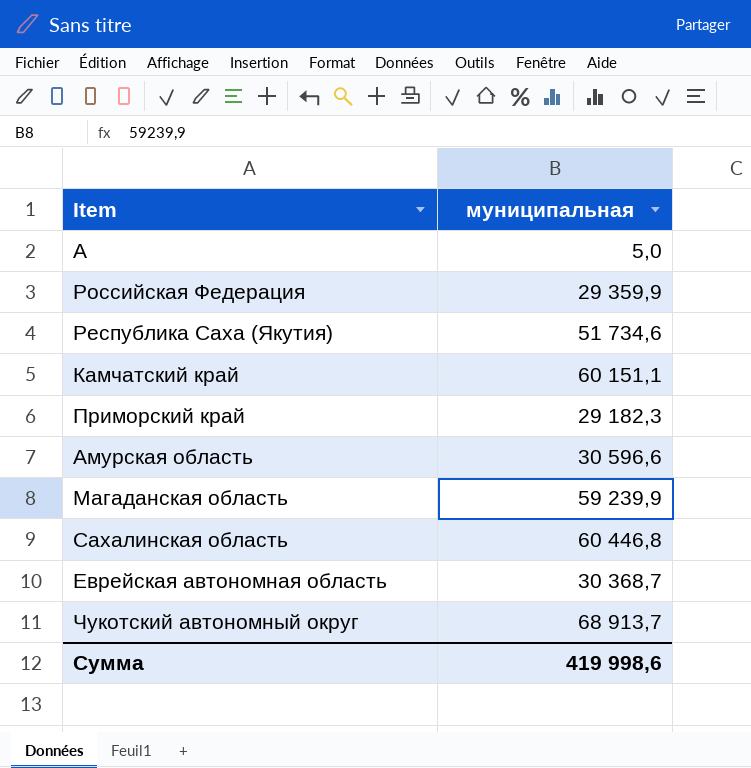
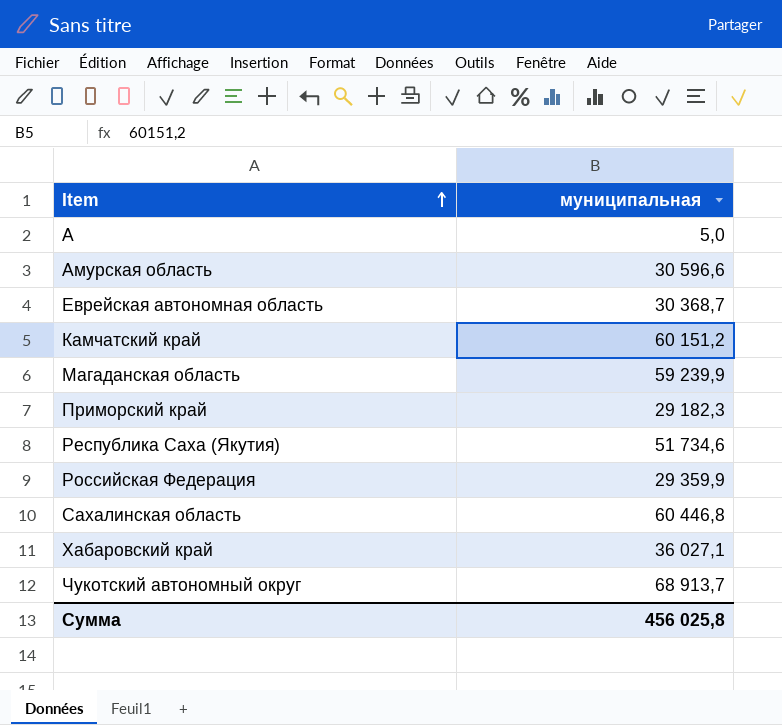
row order: none -> Item ascending
Камчатский край | муниципальная: 60 151,1 -> 60 151,2
row Хабаровский край: none -> 36 027,1
Сумма | муниципальная: 419 998,6 -> 456 025,8

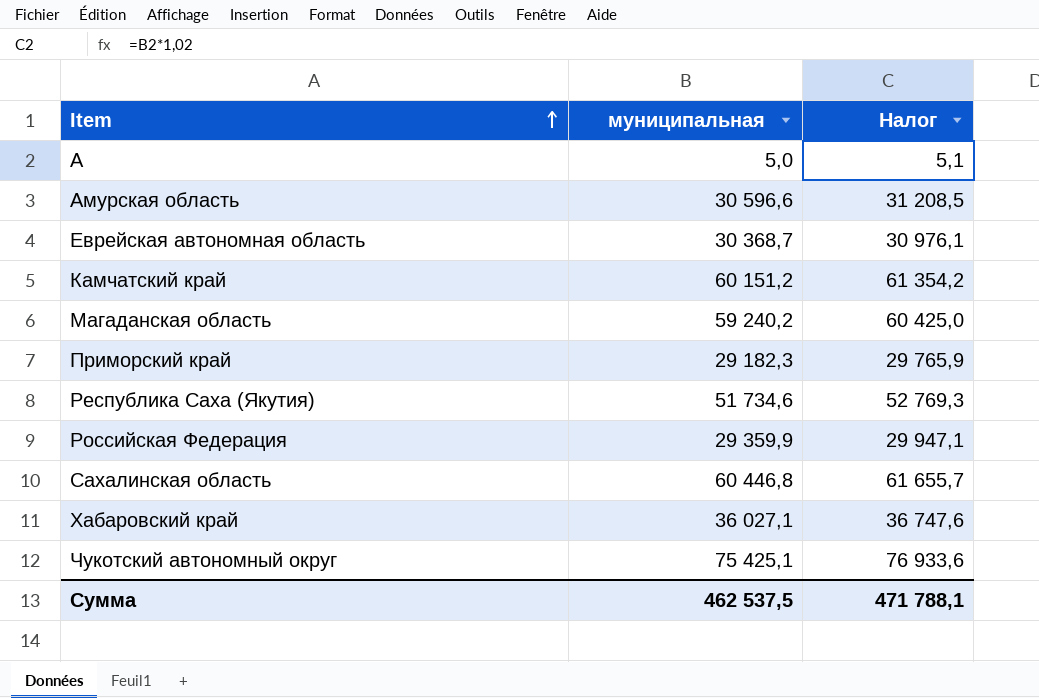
column Налог | formula: none -> [муниципальная] * 1,02
Магаданская область | муниципальная: 59 239,9 -> 59 240,2
Чукотский автономный округ | муниципальная: 68 913,7 -> 75 425,1
Сумма | муниципальная: 456 025,8 -> 462 537,5

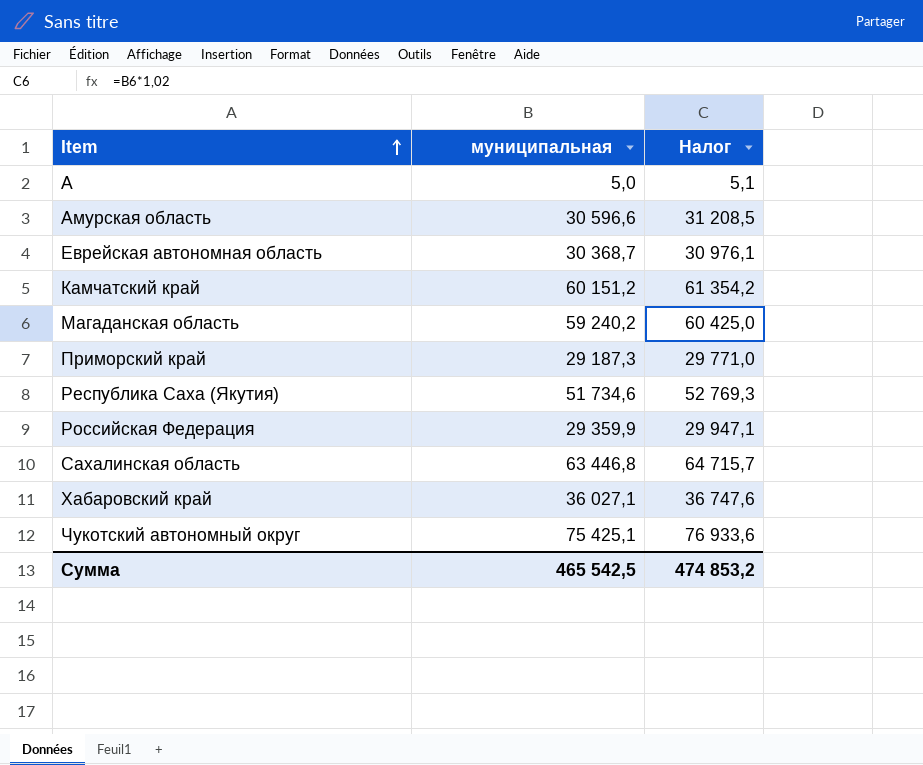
Приморский край | муниципальная: 29 182,3 -> 29 187,3
Приморский край | Налог: 29 765,9 -> 29 771,0
Сахалинская область | муниципальная: 60 446,8 -> 63 446,8
Сахалинская область | Налог: 61 655,7 -> 64 715,7
Сумма | муниципальная: 462 537,5 -> 465 542,5
Сумма | Налог: 471 788,1 -> 474 853,2

